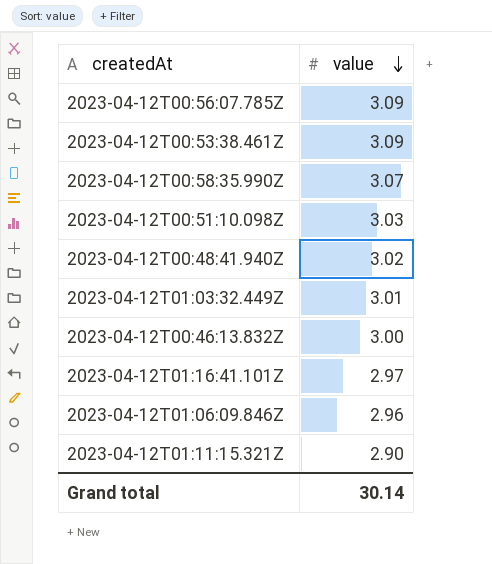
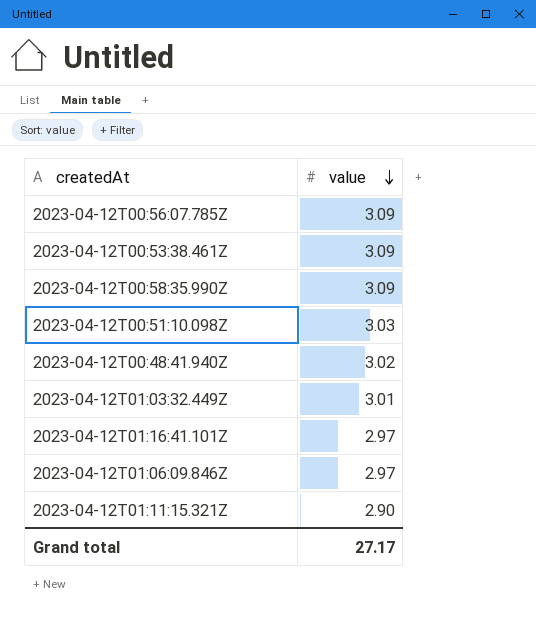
row 2023-04-12T00:46:13.832Z: 3.00 -> none
2023-04-12T00:58:35.990Z | value: 3.07 -> 3.09
2023-04-12T01:06:09.846Z | value: 2.96 -> 2.97
Grand total | value: 30.14 -> 27.17

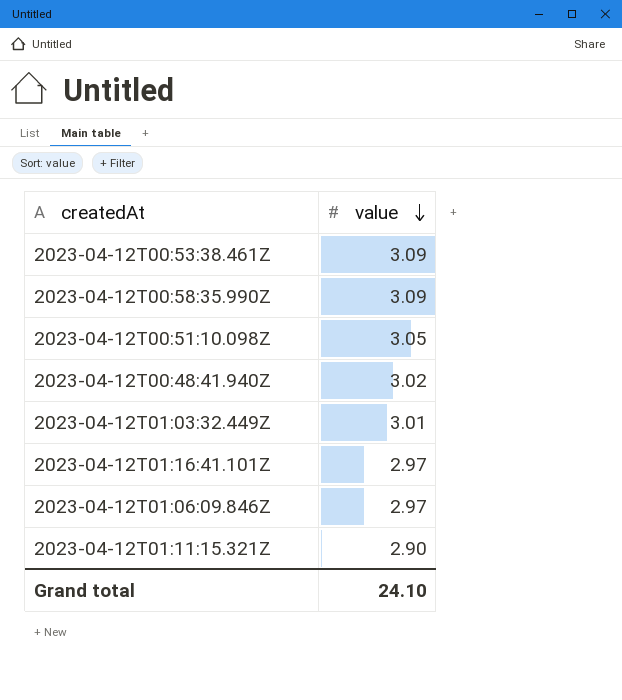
row 2023-04-12T00:56:07.785Z: 3.09 -> none
2023-04-12T00:51:10.098Z | value: 3.03 -> 3.05
Grand total | value: 27.17 -> 24.10

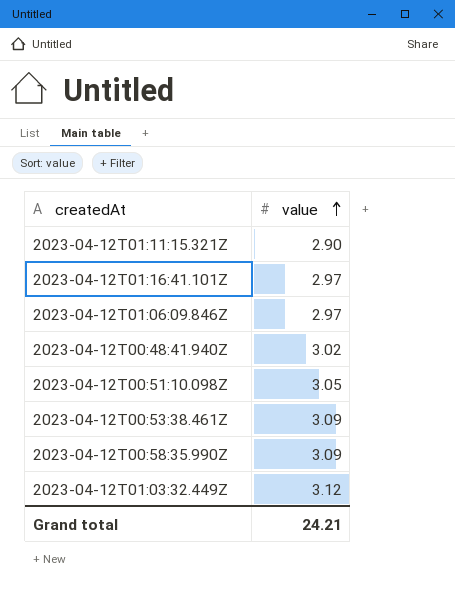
row order: value descending -> value ascending
2023-04-12T01:03:32.449Z | value: 3.01 -> 3.12
Grand total | value: 24.10 -> 24.21

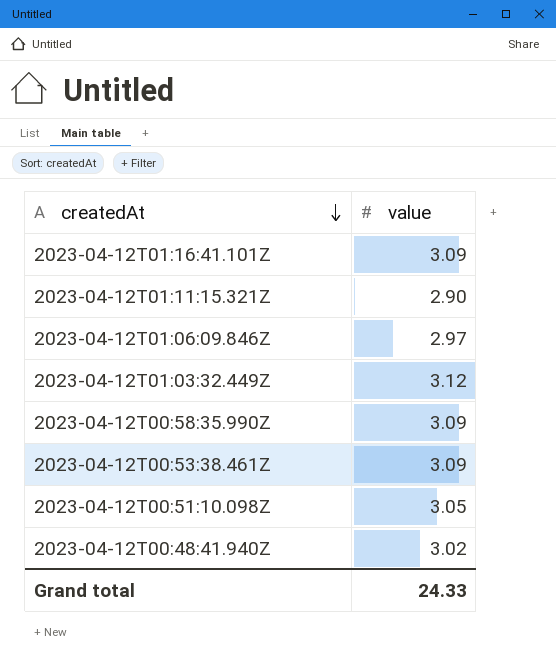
row order: value ascending -> createdAt descending
2023-04-12T01:16:41.101Z | value: 2.97 -> 3.09
Grand total | value: 24.21 -> 24.33

